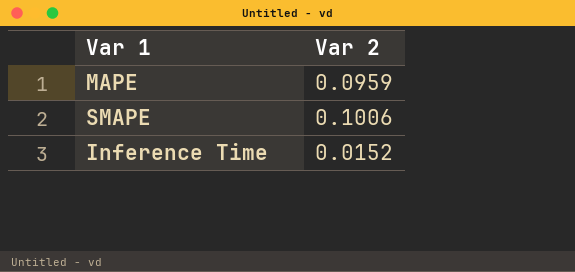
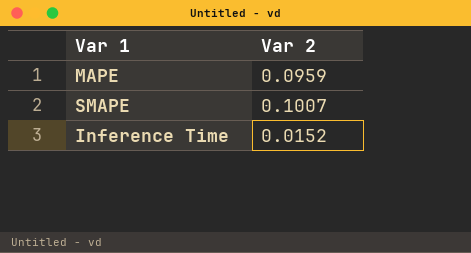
SMAPE | Var 2: 0.1006 -> 0.1007

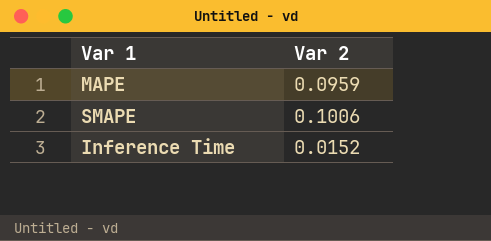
SMAPE | Var 2: 0.1007 -> 0.1006

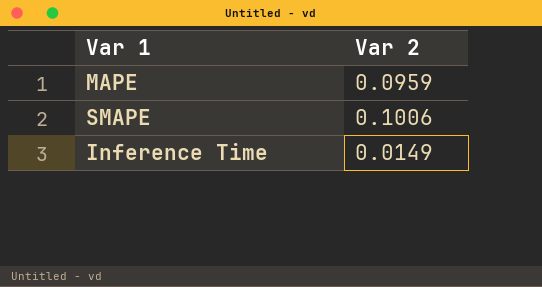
Inference Time | Var 2: 0.0152 -> 0.0149

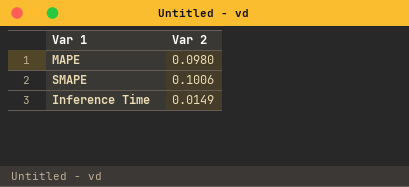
MAPE | Var 2: 0.0959 -> 0.0980

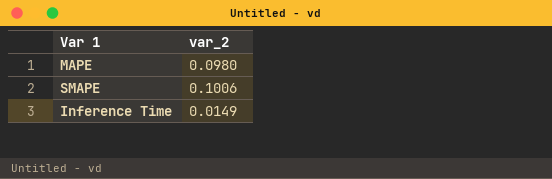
column name: Var 2 -> var_2

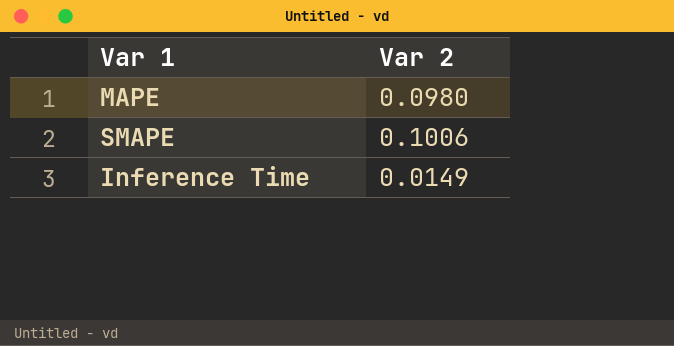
column name: var_2 -> Var 2

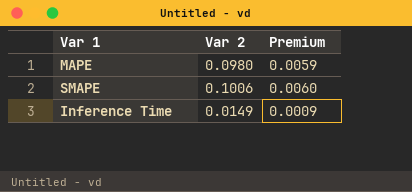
column Premium | formula: none -> [Var 2] * 0.06

